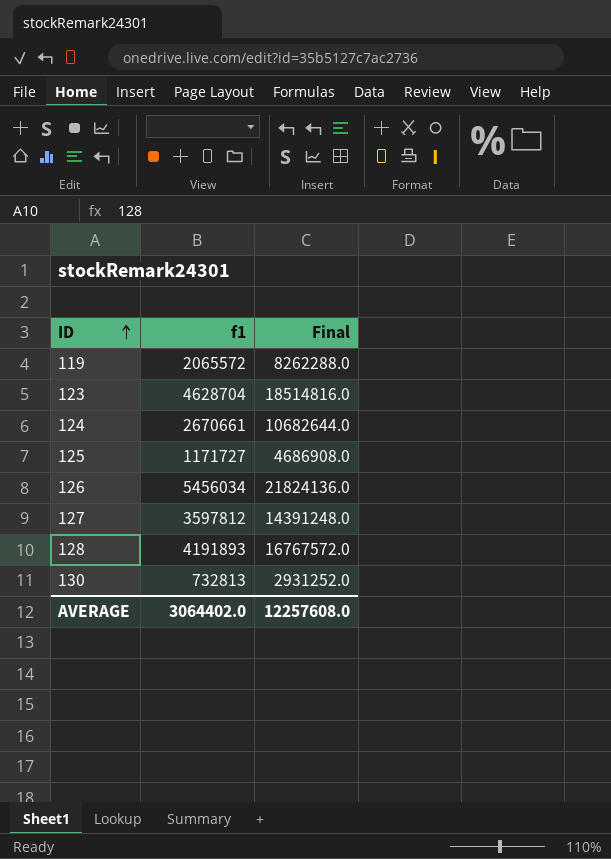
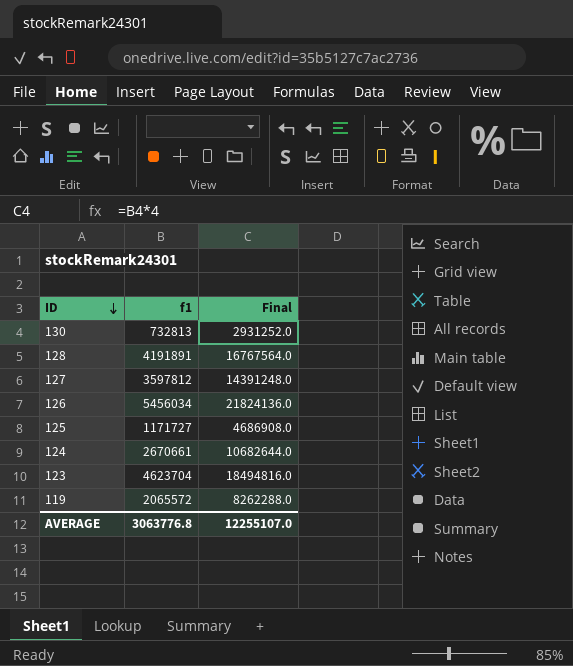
row order: ID ascending -> ID descending
128 | f1: 4191893 -> 4191891
128 | Final: 16767572.0 -> 16767564.0
123 | f1: 4628704 -> 4623704
123 | Final: 18514816.0 -> 18494816.0
AVERAGE | f1: 3064402.0 -> 3063776.8
AVERAGE | Final: 12257608.0 -> 12255107.0

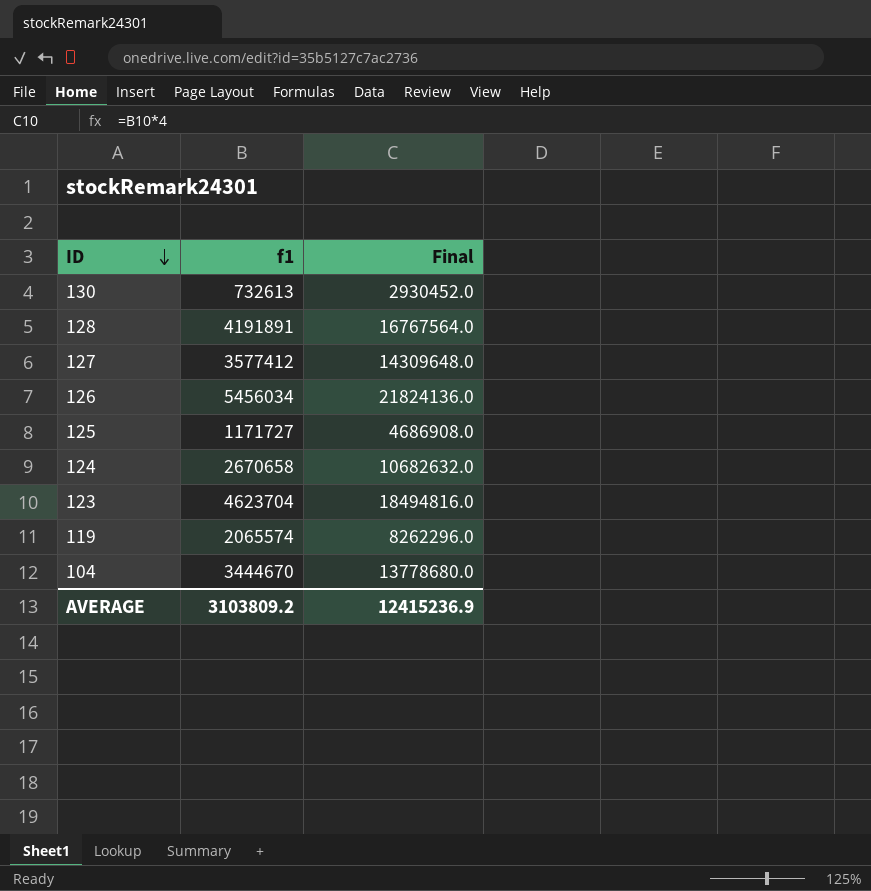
130 | f1: 732813 -> 732613
130 | Final: 2931252.0 -> 2930452.0
127 | f1: 3597812 -> 3577412
127 | Final: 14391248.0 -> 14309648.0
124 | f1: 2670661 -> 2670658
124 | Final: 10682644.0 -> 10682632.0
119 | f1: 2065572 -> 2065574
119 | Final: 8262288.0 -> 8262296.0
row 104: none -> 3444670 | 13778680.0
AVERAGE | f1: 3063776.8 -> 3103809.2
AVERAGE | Final: 12255107.0 -> 12415236.9

